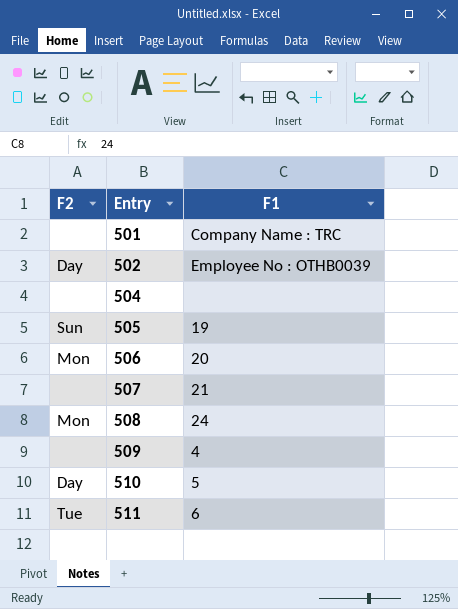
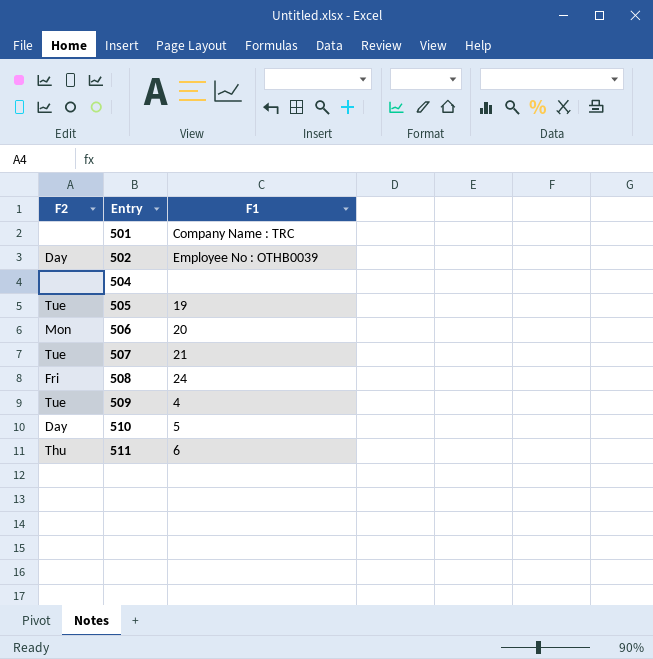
505 | F2: Sun -> Tue
507 | F2: none -> Tue
508 | F2: Mon -> Fri
509 | F2: none -> Tue
511 | F2: Tue -> Thu

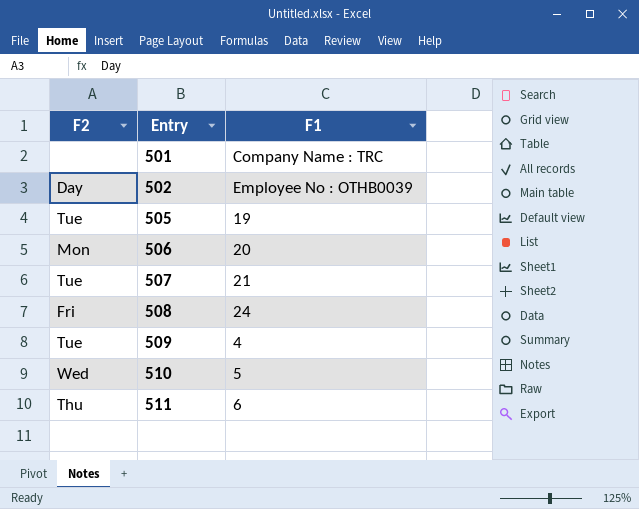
row 504: none | none -> none
510 | F2: Day -> Wed

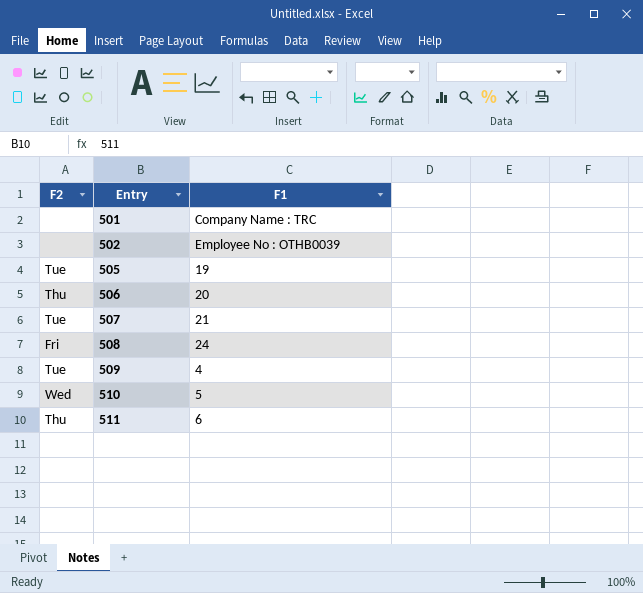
502 | F2: Day -> none
506 | F2: Mon -> Thu

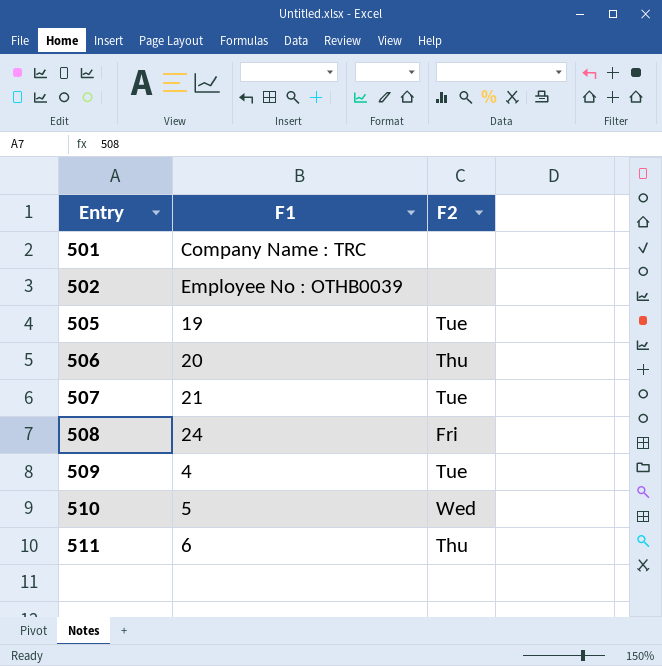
column F2 | position: 1 -> 3

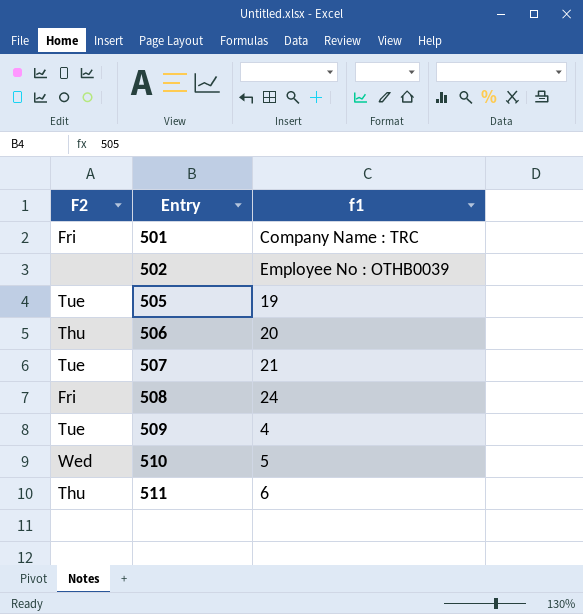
column F2 | position: 3 -> 1
column name: F1 -> f1
501 | F2: none -> Fri

